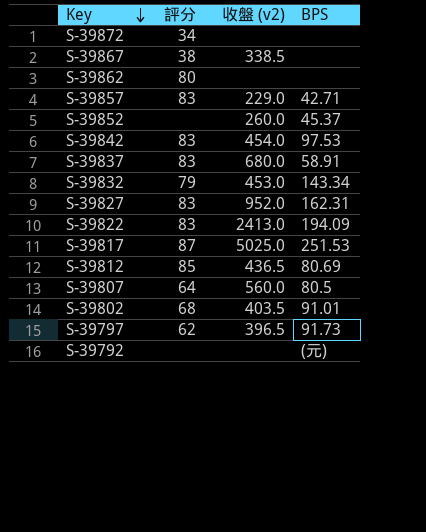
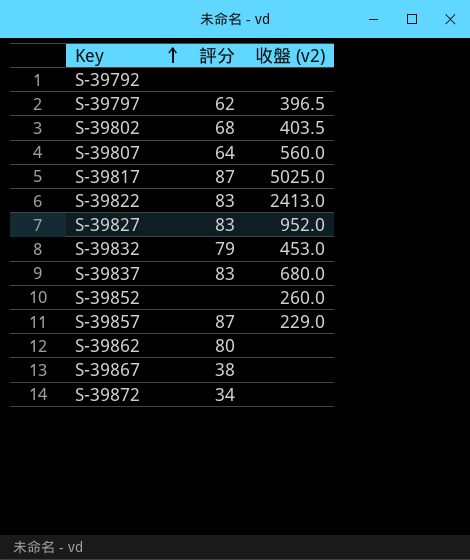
row order: Key descending -> Key ascending
column BPS | position: 4 -> none
row S-39842: 83 | 454.0 | 97.53 -> none
row S-39812: 85 | 436.5 | 80.69 -> none
S-39857 | 評分: 83 -> 87
S-39867 | 收盤 (v2): 338.5 -> none

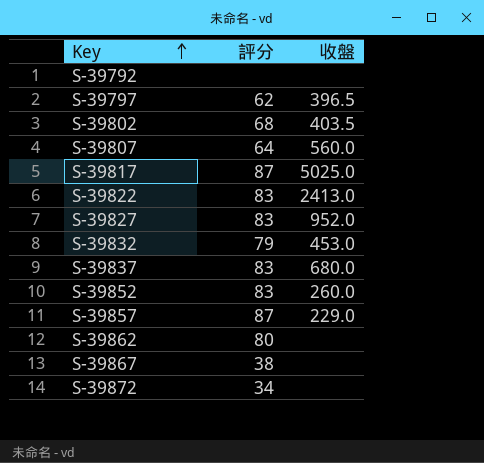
column name: 收盤 (v2) -> 收盤
S-39852 | 評分: none -> 83

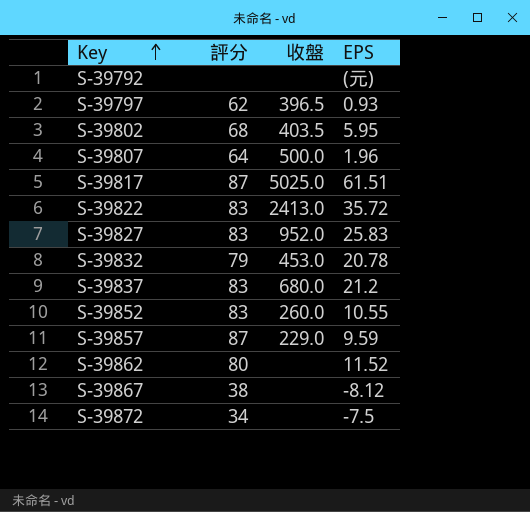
column EPS | position: none -> 4
S-39807 | 收盤: 560.0 -> 500.0

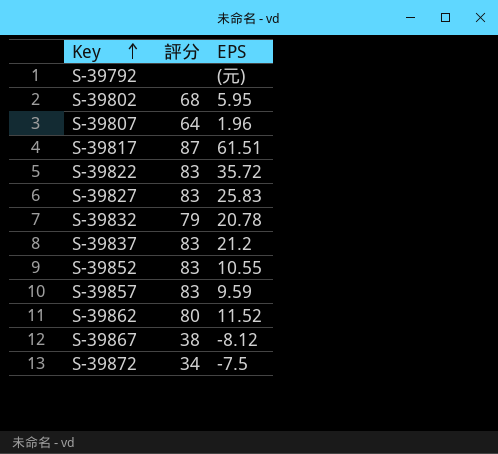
column 收盤 | position: 3 -> none
row S-39797: 62 | 396.5 | 0.93 -> none
S-39857 | 評分: 87 -> 83

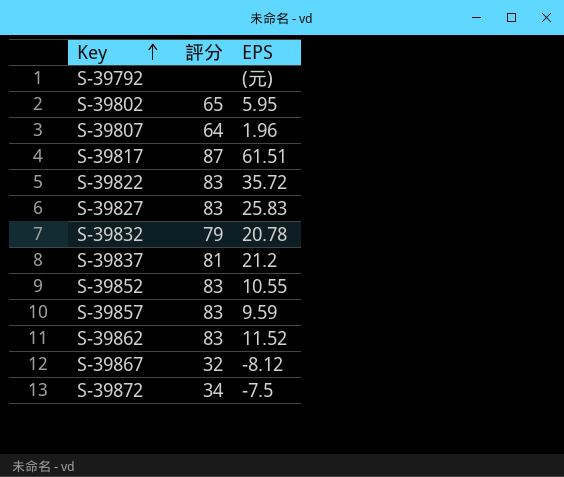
S-39802 | 評分: 68 -> 65
S-39837 | 評分: 83 -> 81
S-39862 | 評分: 80 -> 83
S-39867 | 評分: 38 -> 32

